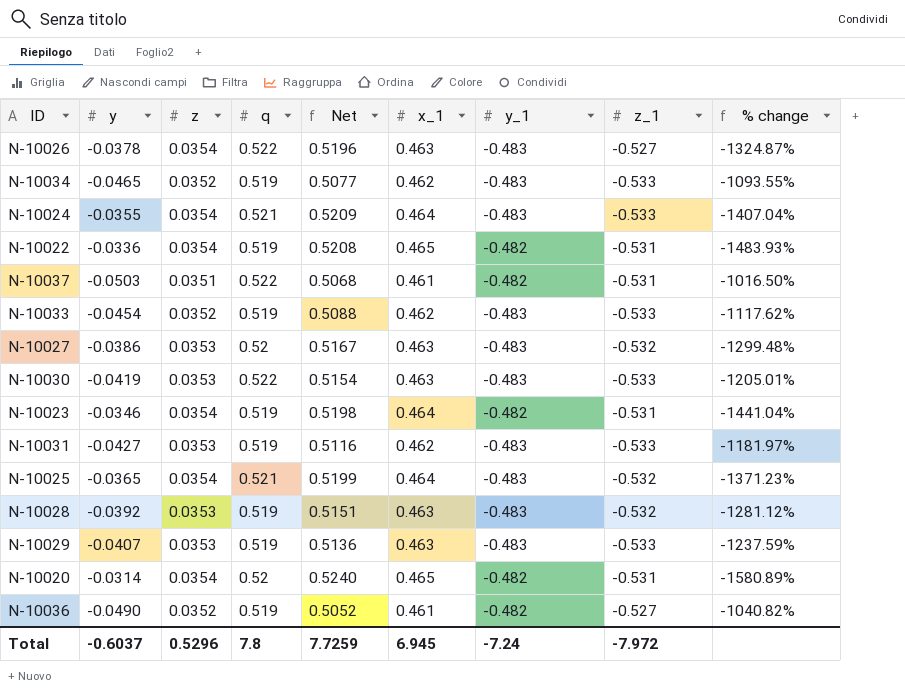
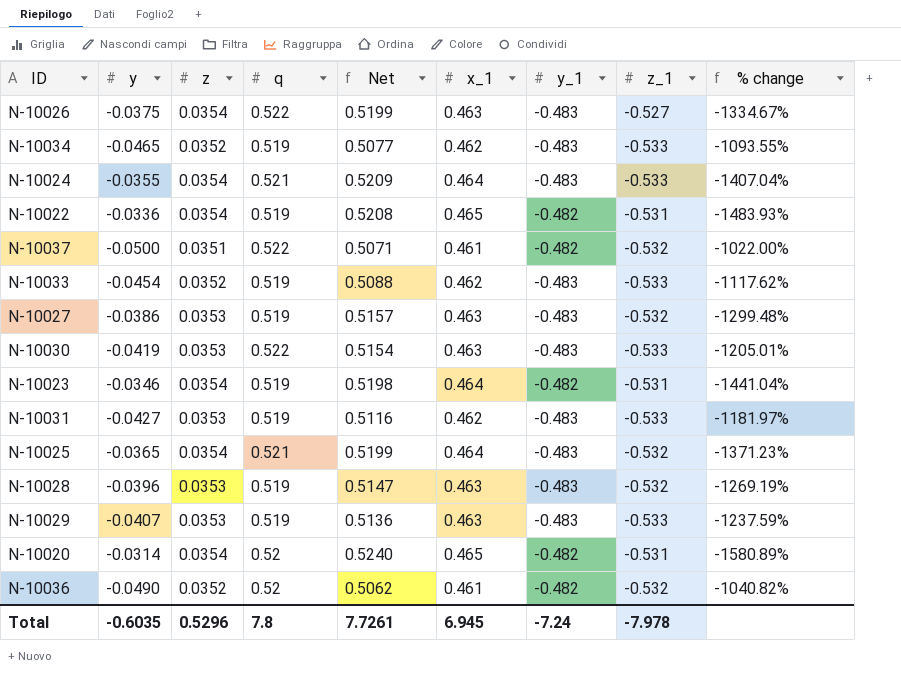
N-10026 | y: -0.0378 -> -0.0375
N-10026 | Net: 0.5196 -> 0.5199
N-10026 | % change: -1324.87% -> -1334.67%
N-10037 | y: -0.0503 -> -0.0500
N-10037 | Net: 0.5068 -> 0.5071
N-10037 | z_1: -0.531 -> -0.532
N-10037 | % change: -1016.50% -> -1022.00%
N-10027 | q: 0.52 -> 0.519
N-10027 | Net: 0.5167 -> 0.5157
N-10028 | y: -0.0392 -> -0.0396
N-10028 | Net: 0.5151 -> 0.5147
N-10028 | % change: -1281.12% -> -1269.19%
N-10036 | q: 0.519 -> 0.52
N-10036 | Net: 0.5052 -> 0.5062
N-10036 | z_1: -0.527 -> -0.532
Total | y: -0.6037 -> -0.6035
Total | Net: 7.7259 -> 7.7261
Total | z_1: -7.972 -> -7.978

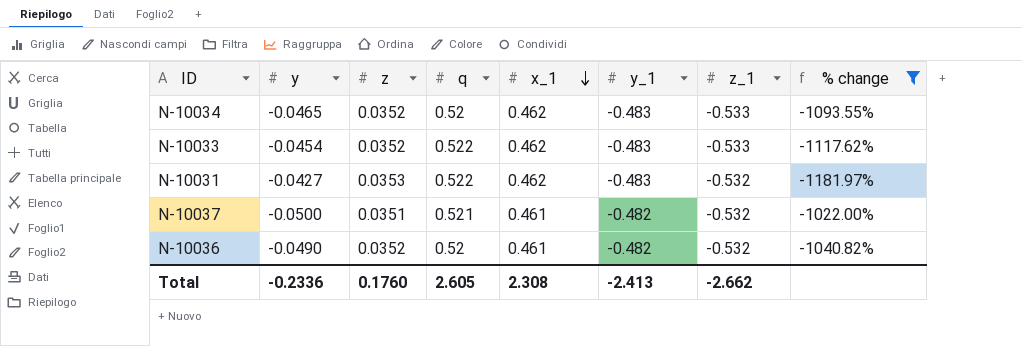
filter: none -> % change >= -1181.97%
row order: none -> x_1 descending
column Net | formula: [y] + [z] + [q] -> none
N-10034 | q: 0.519 -> 0.52
N-10033 | q: 0.519 -> 0.522
N-10031 | q: 0.519 -> 0.522
N-10031 | z_1: -0.533 -> -0.532
N-10037 | q: 0.522 -> 0.521
Total | y: -0.6035 -> -0.2336
Total | z: 0.5296 -> 0.1760
Total | q: 7.8 -> 2.605
Total | x_1: 6.945 -> 2.308
Total | y_1: -7.24 -> -2.413
Total | z_1: -7.978 -> -2.662

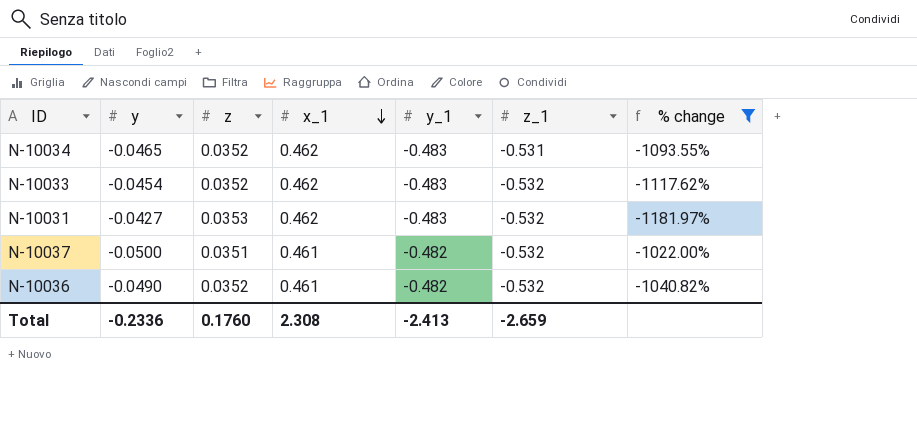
column q | position: 4 -> none
N-10034 | z_1: -0.533 -> -0.531
N-10033 | z_1: -0.533 -> -0.532
Total | z_1: -2.662 -> -2.659

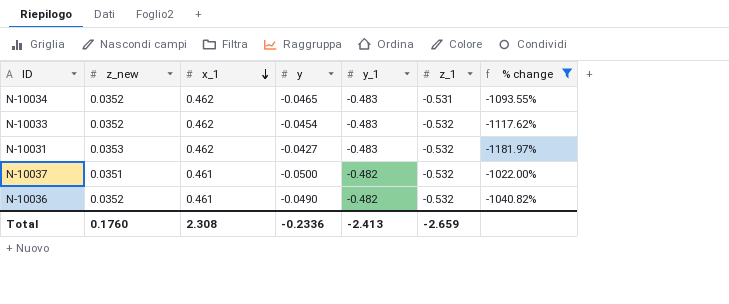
column name: z -> z_new
column y | position: 2 -> 4

